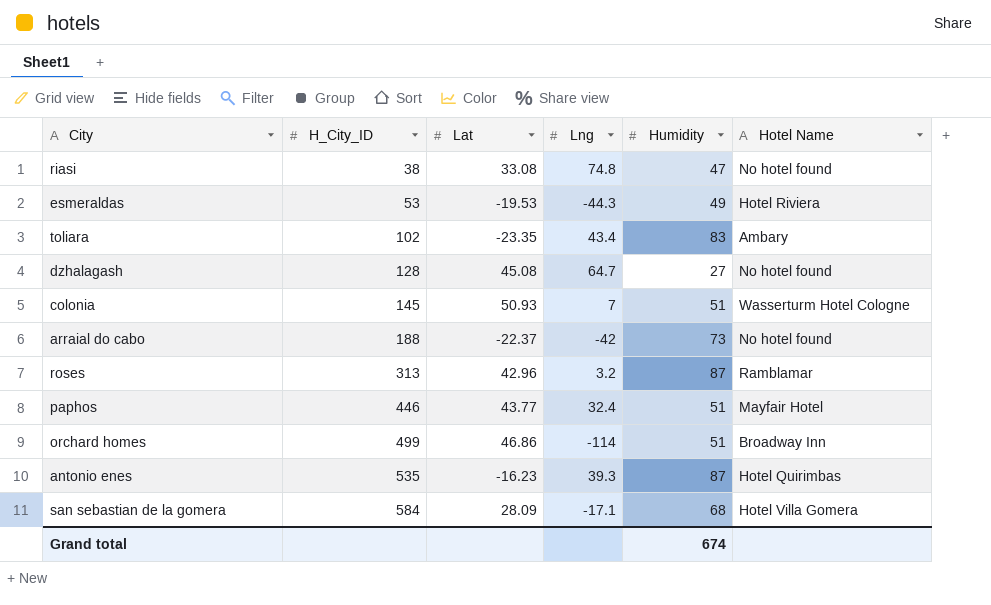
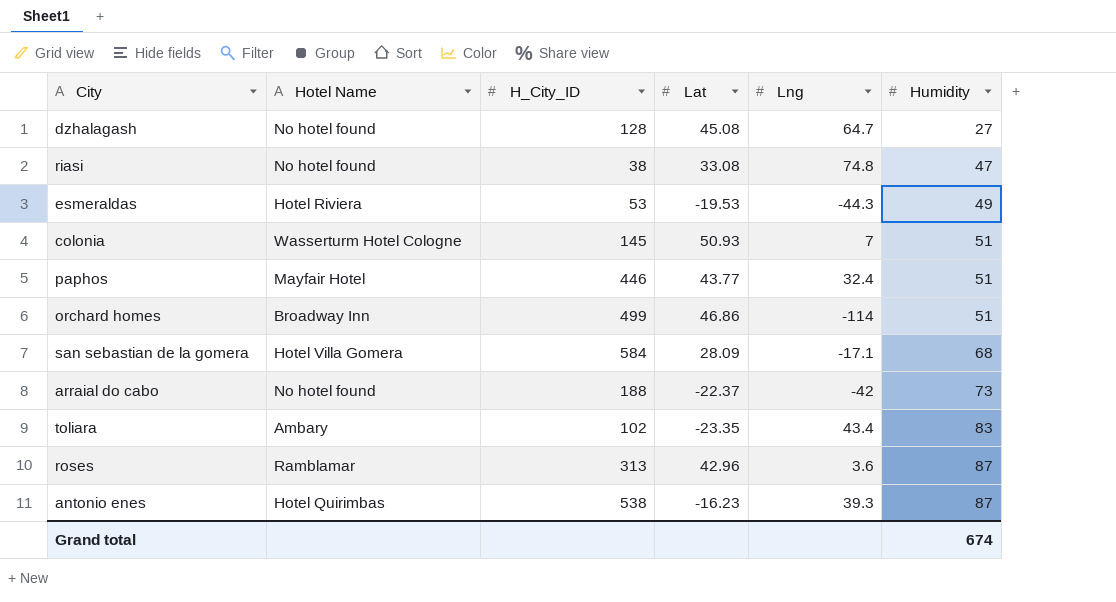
row order: H_City_ID ascending -> Humidity ascending
column Hotel Name | position: 6 -> 2
roses | Lng: 3.2 -> 3.6
antonio enes | H_City_ID: 535 -> 538

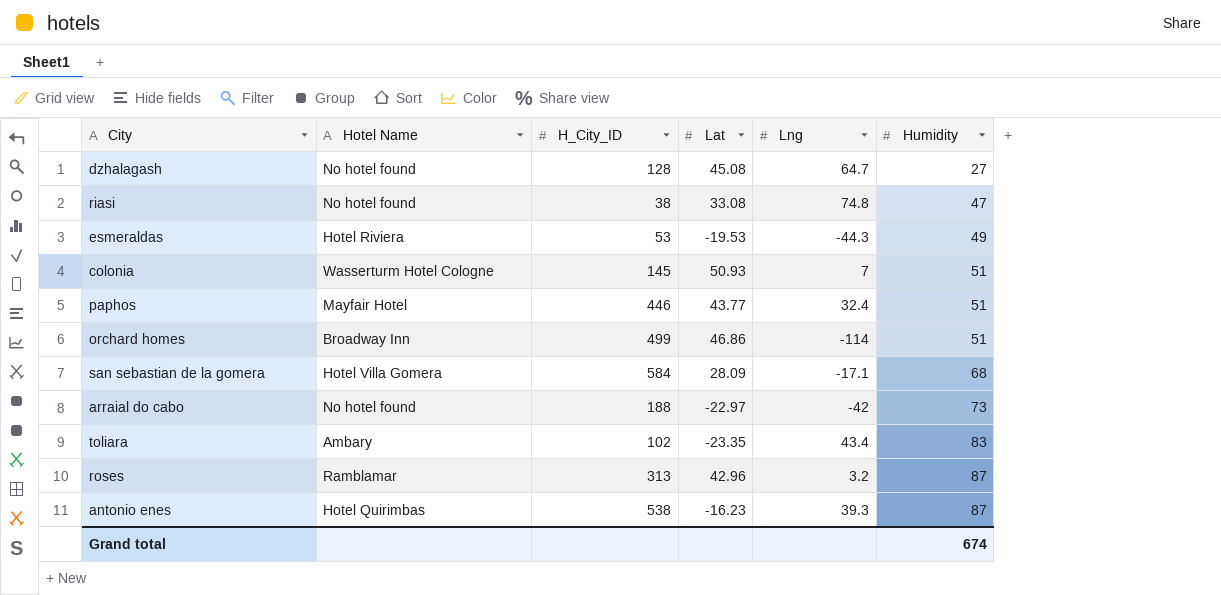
arraial do cabo | Lat: -22.37 -> -22.97
roses | Lng: 3.6 -> 3.2

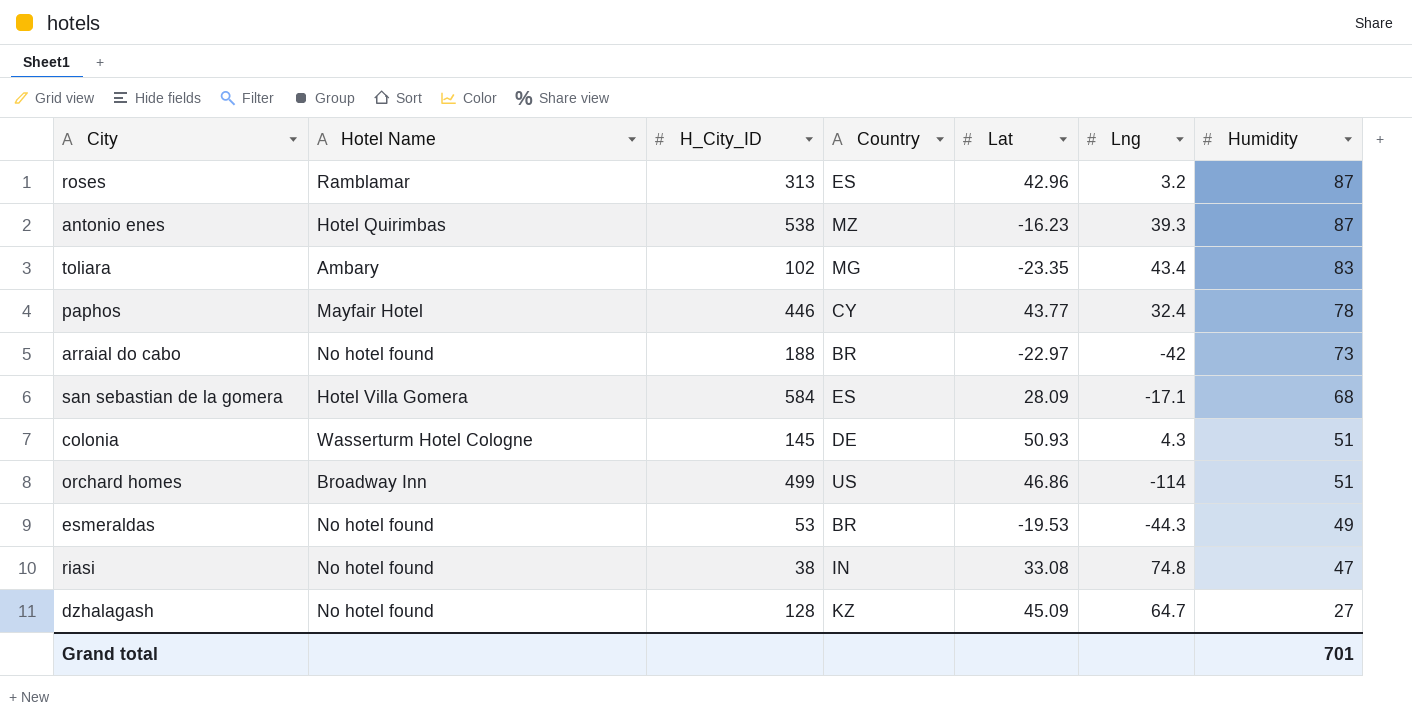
row order: Humidity ascending -> Humidity descending
column Country | position: none -> 4
paphos | Humidity: 51 -> 78
colonia | Lng: 7 -> 4.3
esmeraldas | Hotel Name: Hotel Riviera -> No hotel found
dzhalagash | Lat: 45.08 -> 45.09
Grand total | Humidity: 674 -> 701

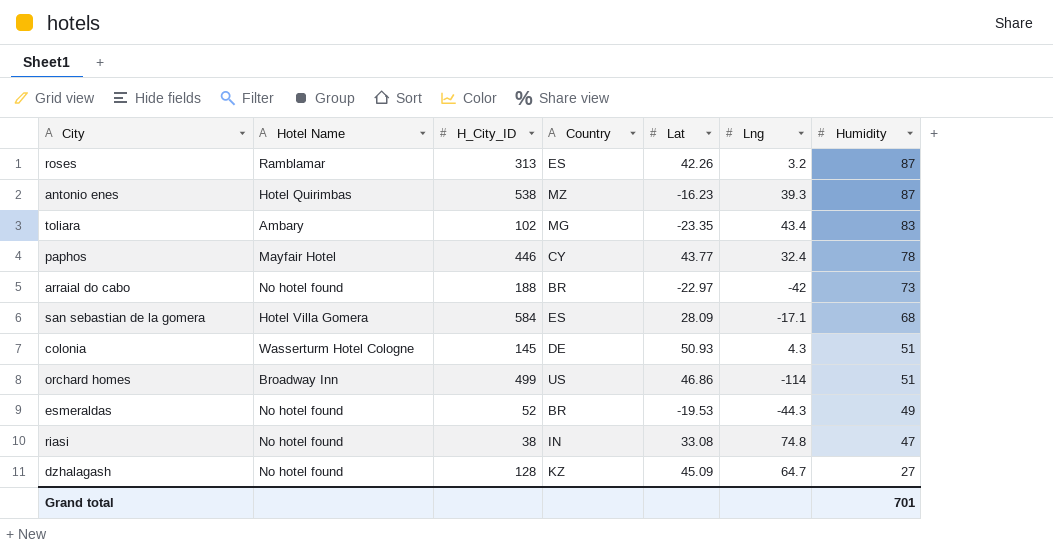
roses | Lat: 42.96 -> 42.26
esmeraldas | H_City_ID: 53 -> 52

